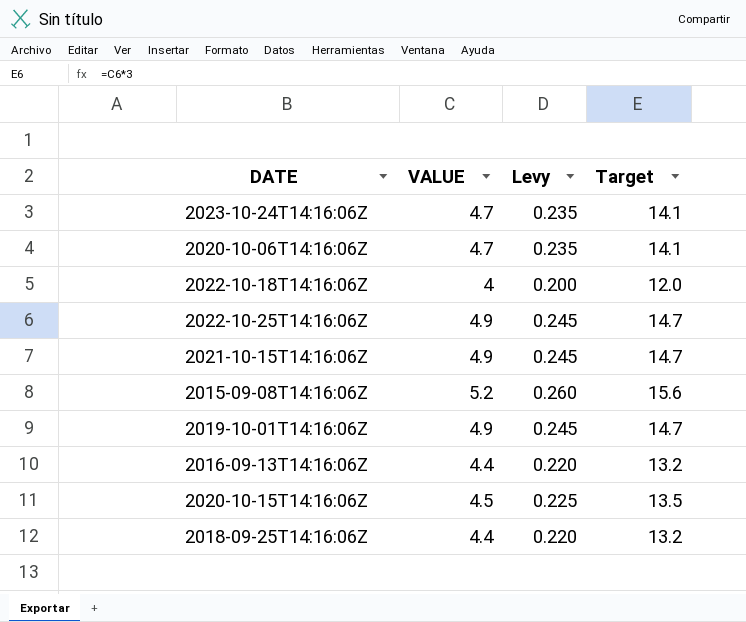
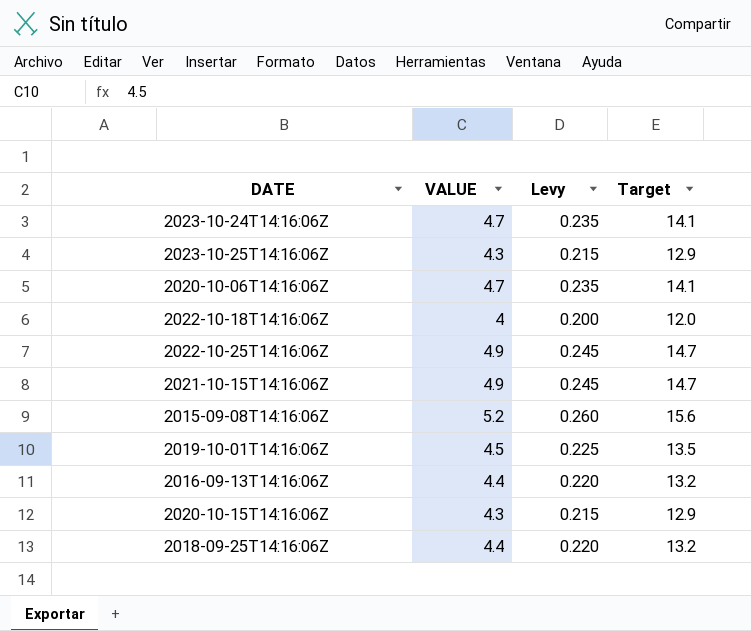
row 2023-10-25T14:16:06Z: none -> 4.3 | 0.215 | 12.9
2019-10-01T14:16:06Z | VALUE: 4.9 -> 4.5
2019-10-01T14:16:06Z | Levy: 0.245 -> 0.225
2019-10-01T14:16:06Z | Target: 14.7 -> 13.5
2020-10-15T14:16:06Z | VALUE: 4.5 -> 4.3
2020-10-15T14:16:06Z | Levy: 0.225 -> 0.215
2020-10-15T14:16:06Z | Target: 13.5 -> 12.9

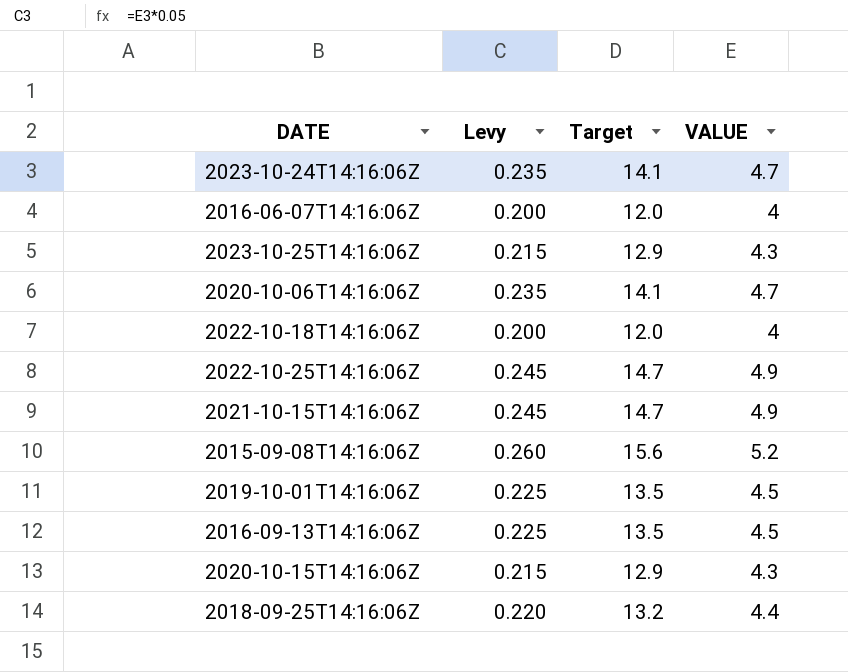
column VALUE | position: 2 -> 4
row 2016-06-07T14:16:06Z: none -> 0.200 | 12.0 | 4
2016-09-13T14:16:06Z | Levy: 0.220 -> 0.225
2016-09-13T14:16:06Z | Target: 13.2 -> 13.5
2016-09-13T14:16:06Z | VALUE: 4.4 -> 4.5

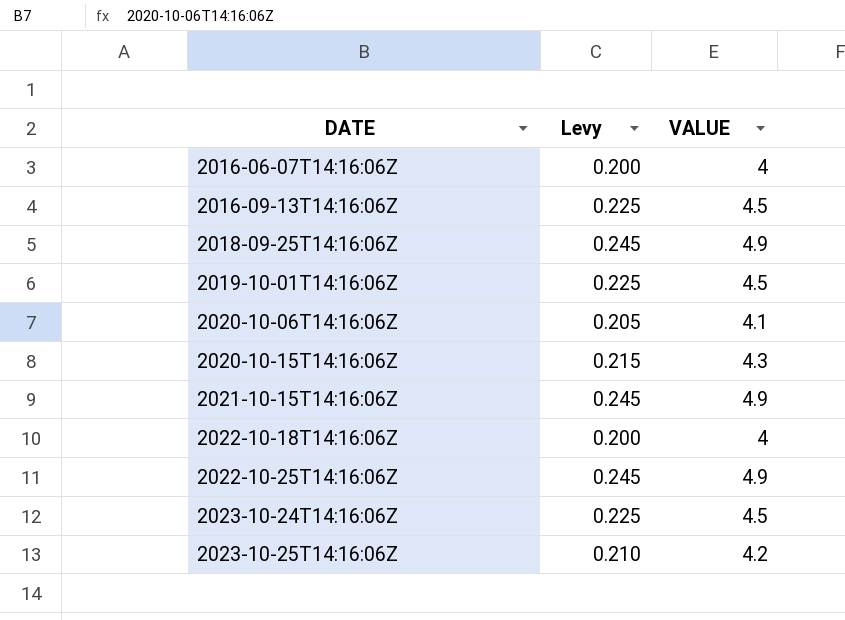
row order: none -> DATE ascending
column Target | formula: [VALUE] * 3 -> none
row 2015-09-08T14:16:06Z: 0.260 | 15.6 | 5.2 -> none
2018-09-25T14:16:06Z | Levy: 0.220 -> 0.245
2018-09-25T14:16:06Z | VALUE: 4.4 -> 4.9
2020-10-06T14:16:06Z | Levy: 0.235 -> 0.205
2020-10-06T14:16:06Z | VALUE: 4.7 -> 4.1
2023-10-24T14:16:06Z | Levy: 0.235 -> 0.225
2023-10-24T14:16:06Z | VALUE: 4.7 -> 4.5
2023-10-25T14:16:06Z | Levy: 0.215 -> 0.210
2023-10-25T14:16:06Z | VALUE: 4.3 -> 4.2

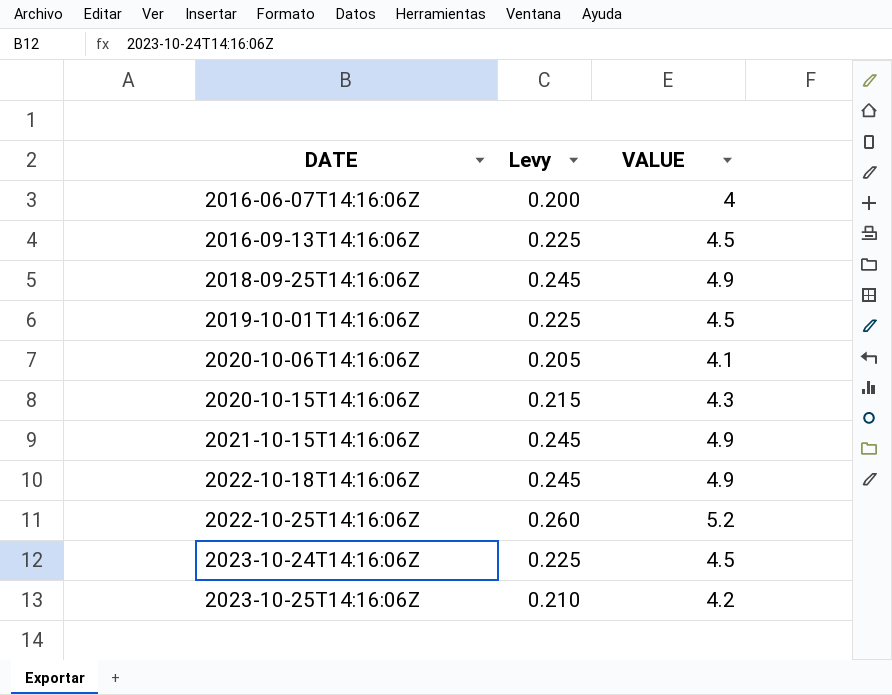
2022-10-18T14:16:06Z | Levy: 0.200 -> 0.245
2022-10-18T14:16:06Z | VALUE: 4 -> 4.9
2022-10-25T14:16:06Z | Levy: 0.245 -> 0.260
2022-10-25T14:16:06Z | VALUE: 4.9 -> 5.2

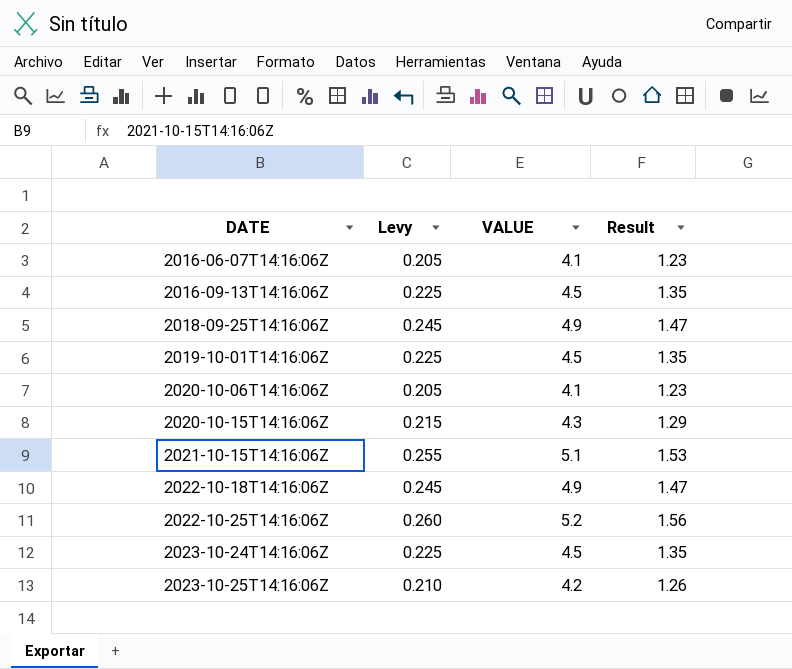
column Result | formula: none -> [VALUE] * 0.3
2016-06-07T14:16:06Z | Levy: 0.200 -> 0.205
2016-06-07T14:16:06Z | VALUE: 4 -> 4.1
2021-10-15T14:16:06Z | Levy: 0.245 -> 0.255
2021-10-15T14:16:06Z | VALUE: 4.9 -> 5.1

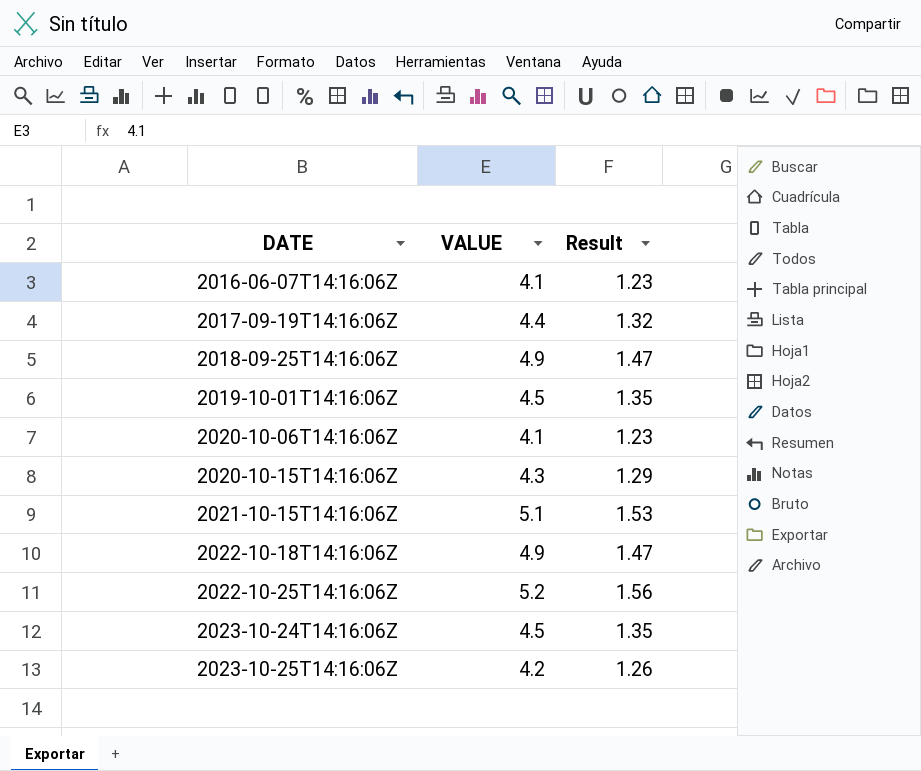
column Levy | formula: [VALUE] * 0.05 -> none
row 2016-09-13T14:16:06Z: 0.225 | 4.5 | 1.35 -> none
row 2017-09-19T14:16:06Z: none -> 4.4 | 1.32

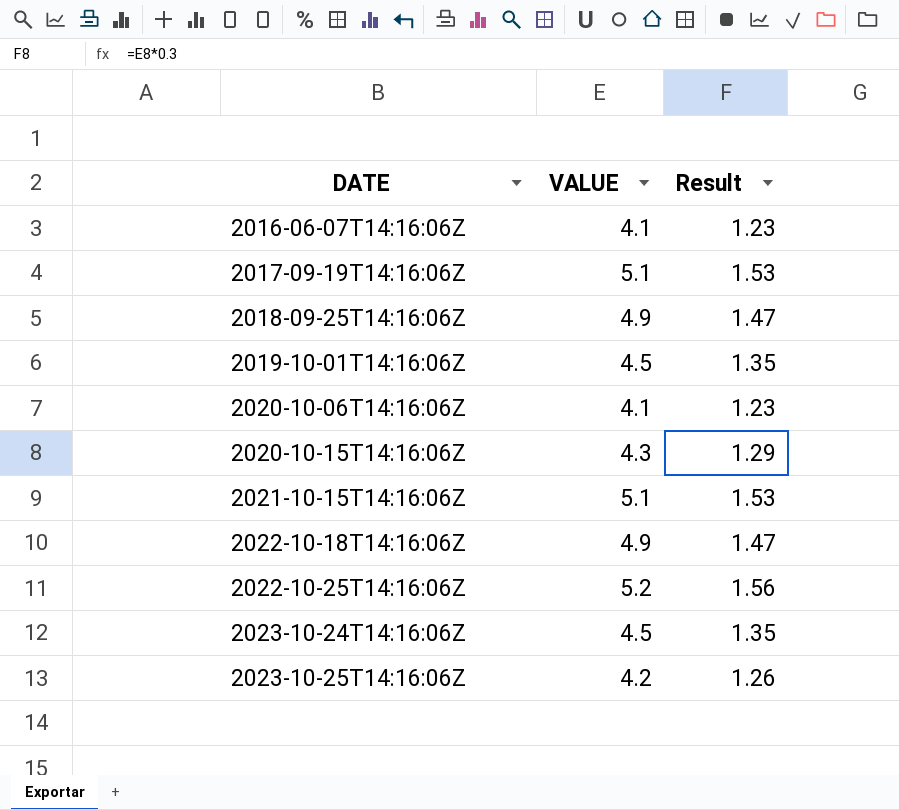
2017-09-19T14:16:06Z | VALUE: 4.4 -> 5.1
2017-09-19T14:16:06Z | Result: 1.32 -> 1.53

